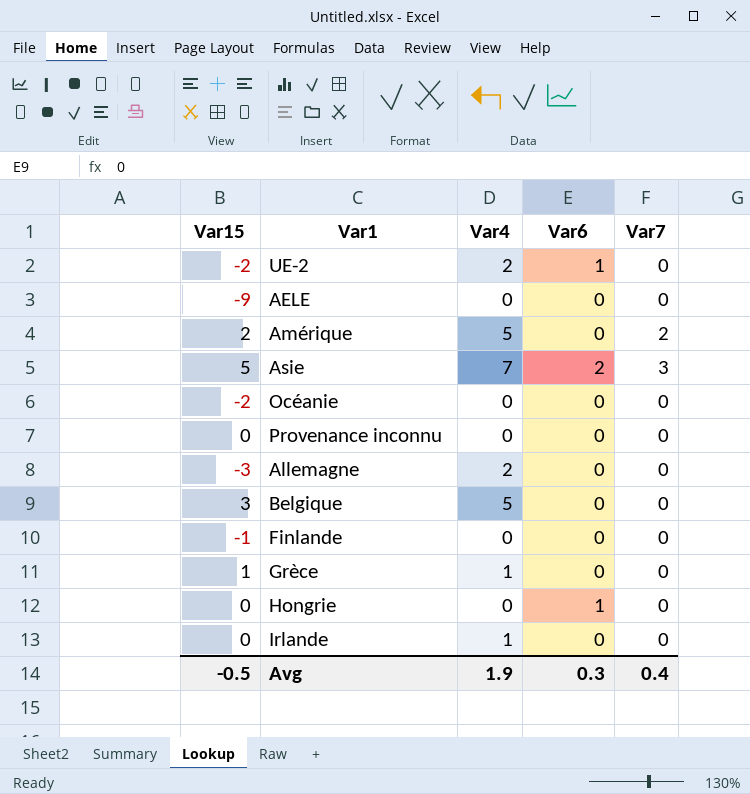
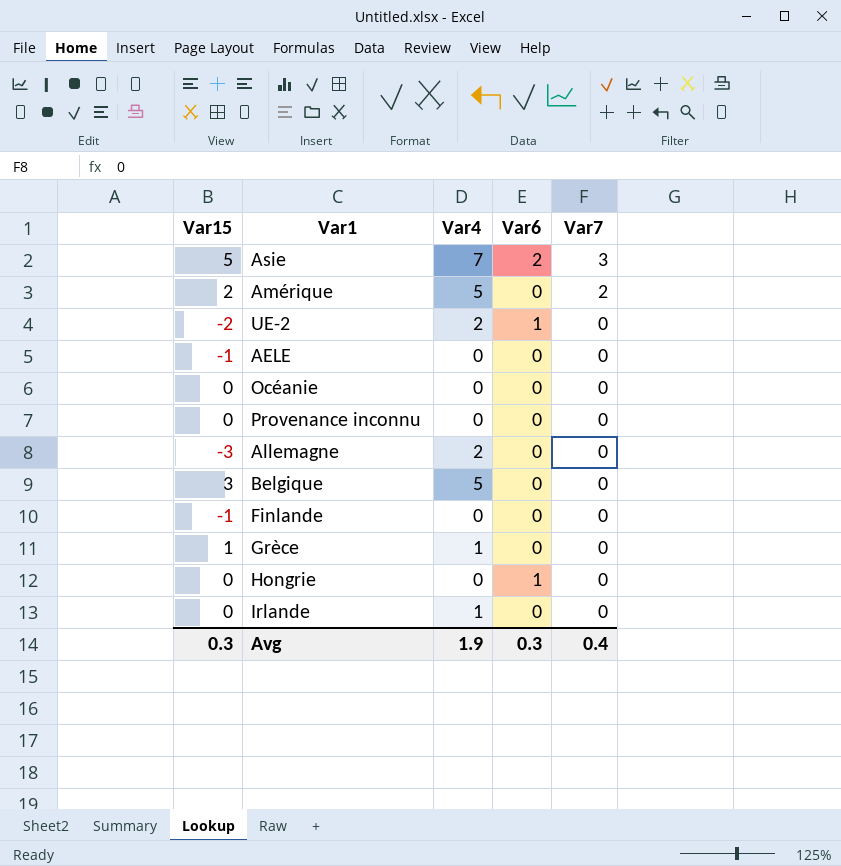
row order: none -> Var7 descending
AELE | Var15: -9 -> -1
Océanie | Var15: -2 -> 0
Avg | Var15: -0.5 -> 0.3

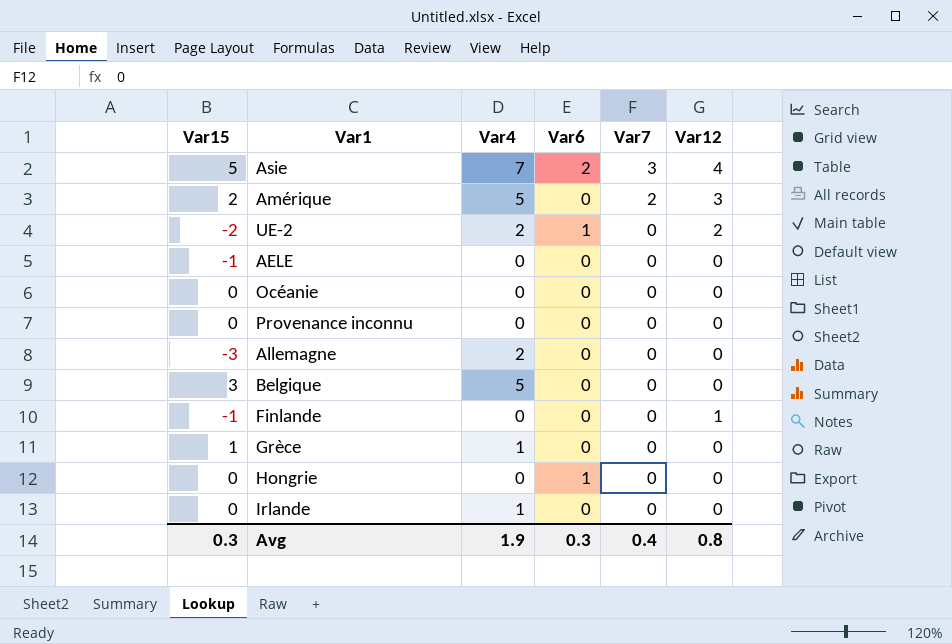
column Var12 | position: none -> 6

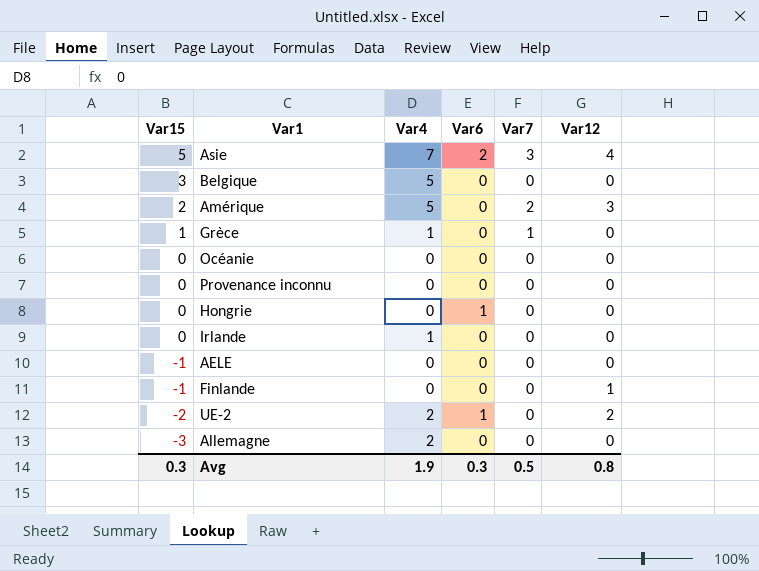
row order: Var7 descending -> Var15 descending
Grèce | Var7: 0 -> 1
Avg | Var7: 0.4 -> 0.5

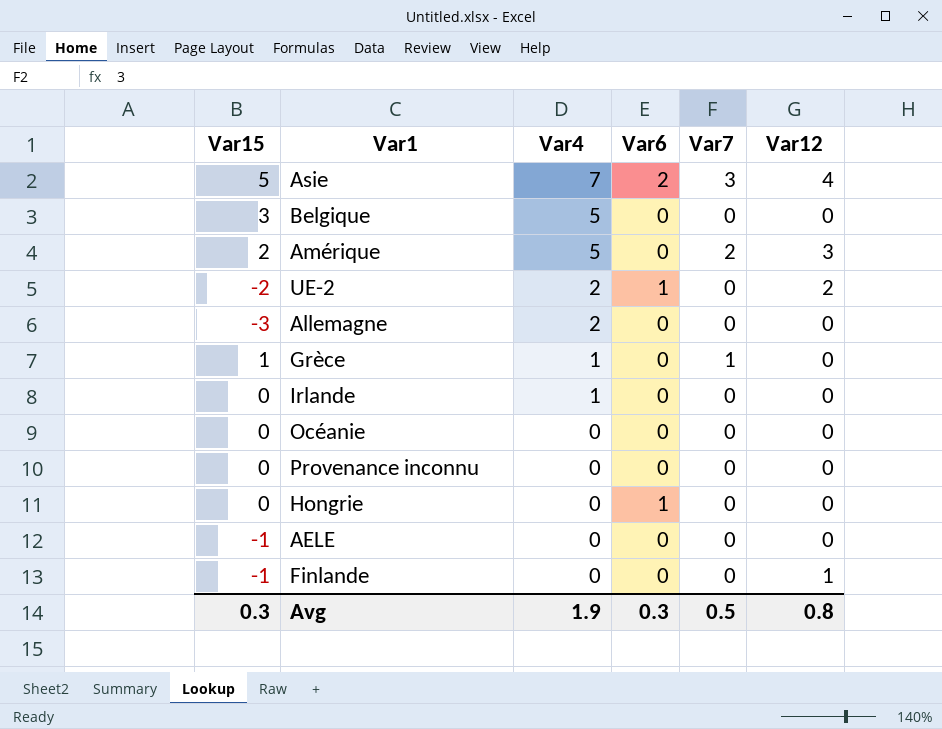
row order: Var15 descending -> Var4 descending

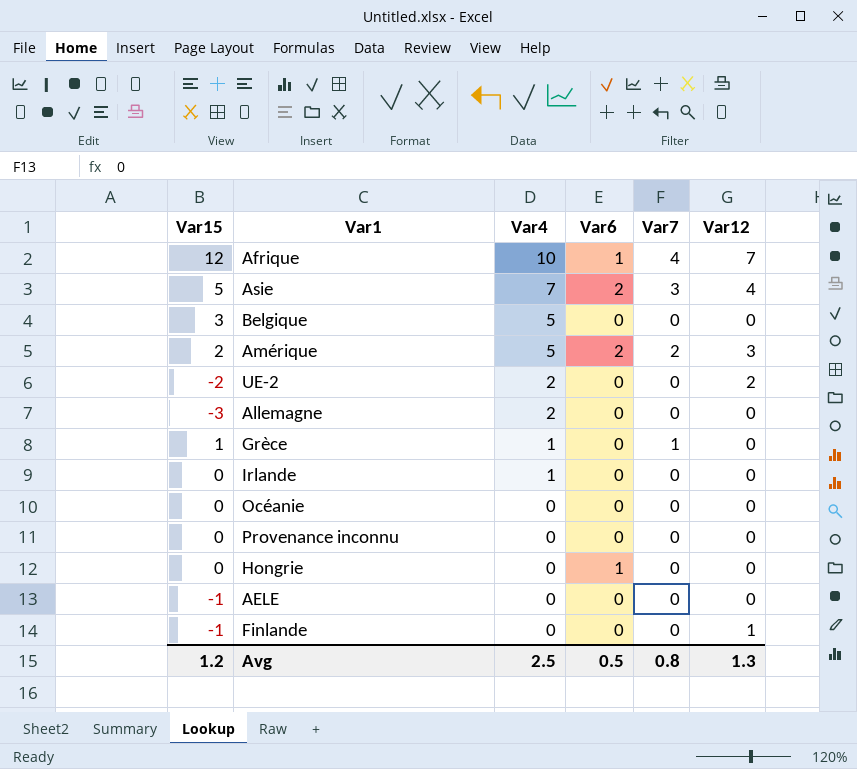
row Afrique: none -> 12 | 10 | 1 | 4 | 7
Amérique | Var6: 0 -> 2
UE-2 | Var6: 1 -> 0
Avg | Var15: 0.3 -> 1.2
Avg | Var4: 1.9 -> 2.5
Avg | Var6: 0.3 -> 0.5
Avg | Var7: 0.5 -> 0.8
Avg | Var12: 0.8 -> 1.3

